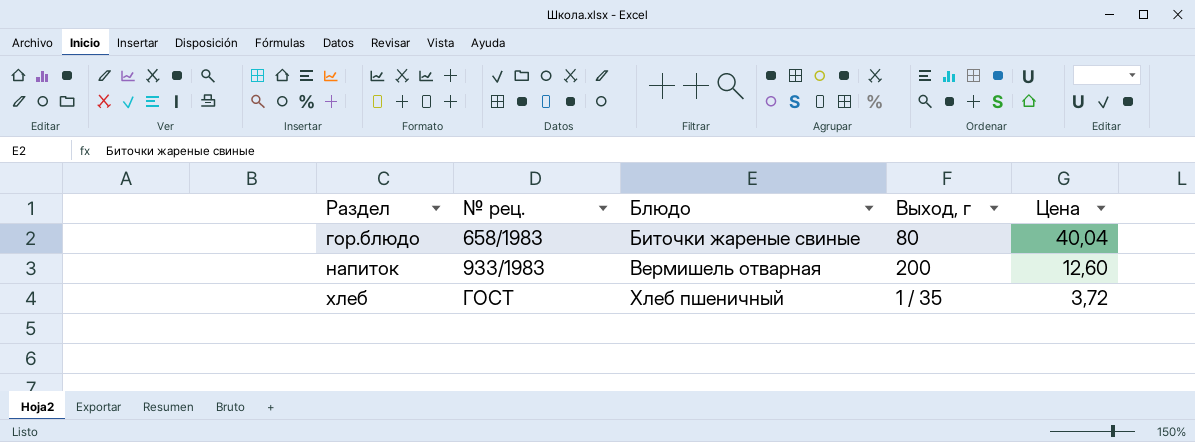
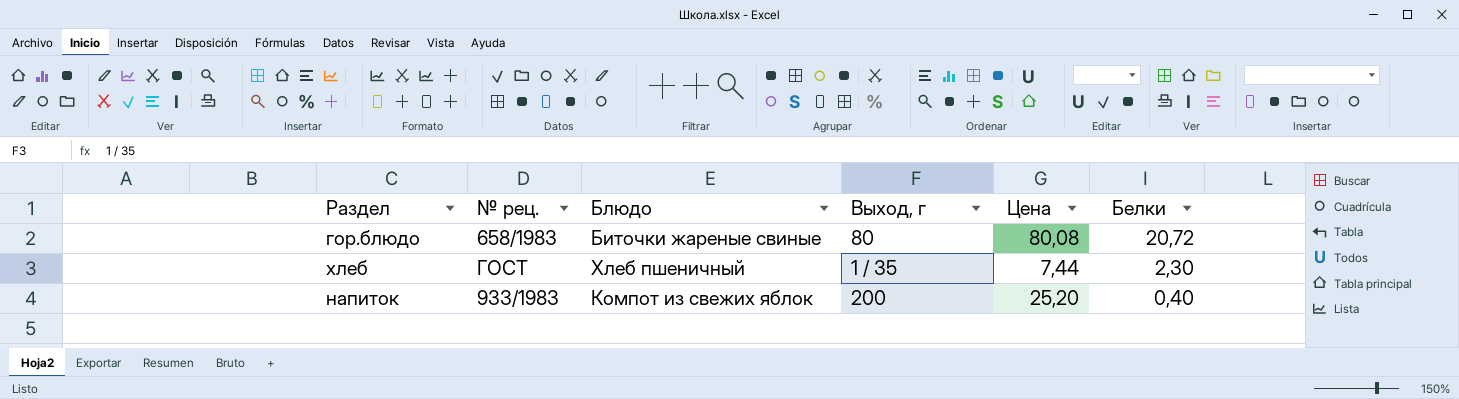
row order: Раздел ascending -> Белки descending
column Белки | position: none -> 6
гор.блюдо | Цена: 40,04 -> 80,08
хлеб | Цена: 3,72 -> 7,44
напиток | Блюдо: Вермишель отварная -> Компот из свежих яблок
напиток | Цена: 12,60 -> 25,20

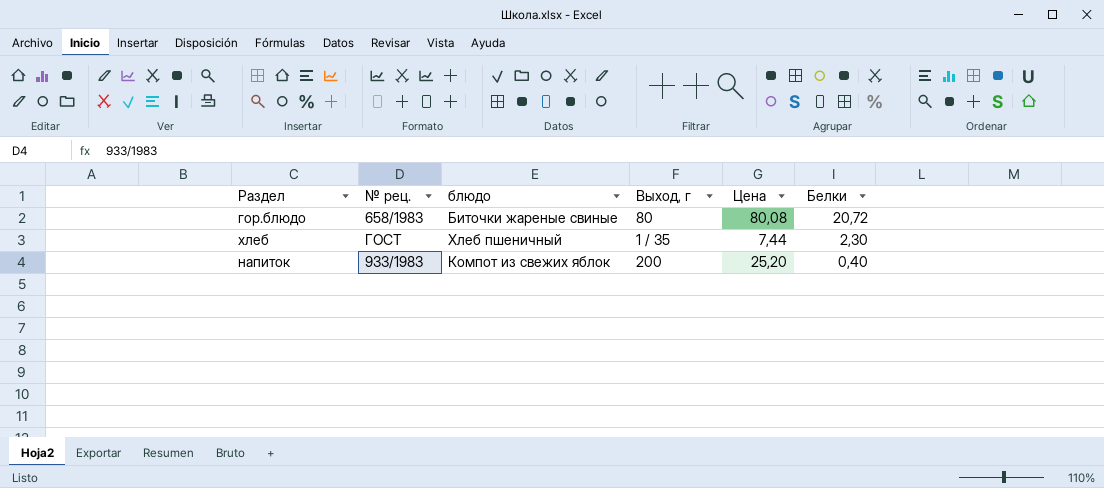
column name: Блюдо -> блюдо

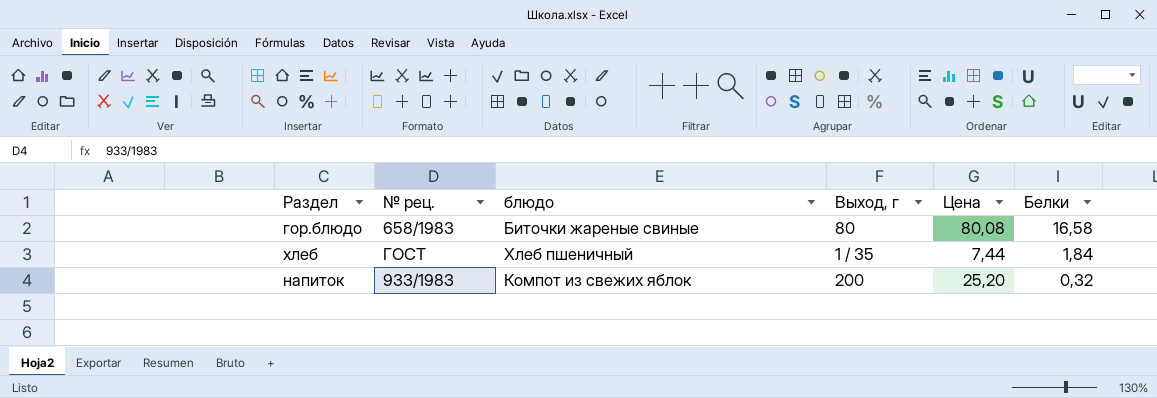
гор.блюдо | Белки: 20,72 -> 16,58
хлеб | Белки: 2,30 -> 1,84
напиток | Белки: 0,40 -> 0,32

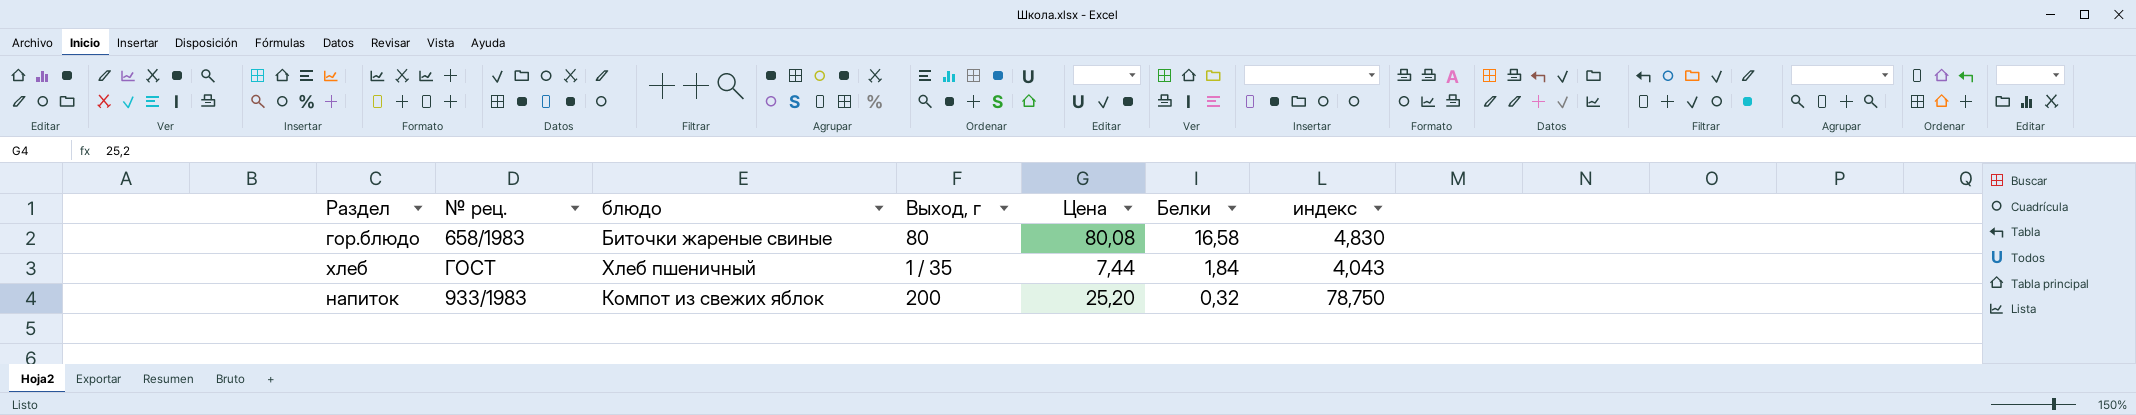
column индекс | formula: none -> [Цена] / [Белки]

